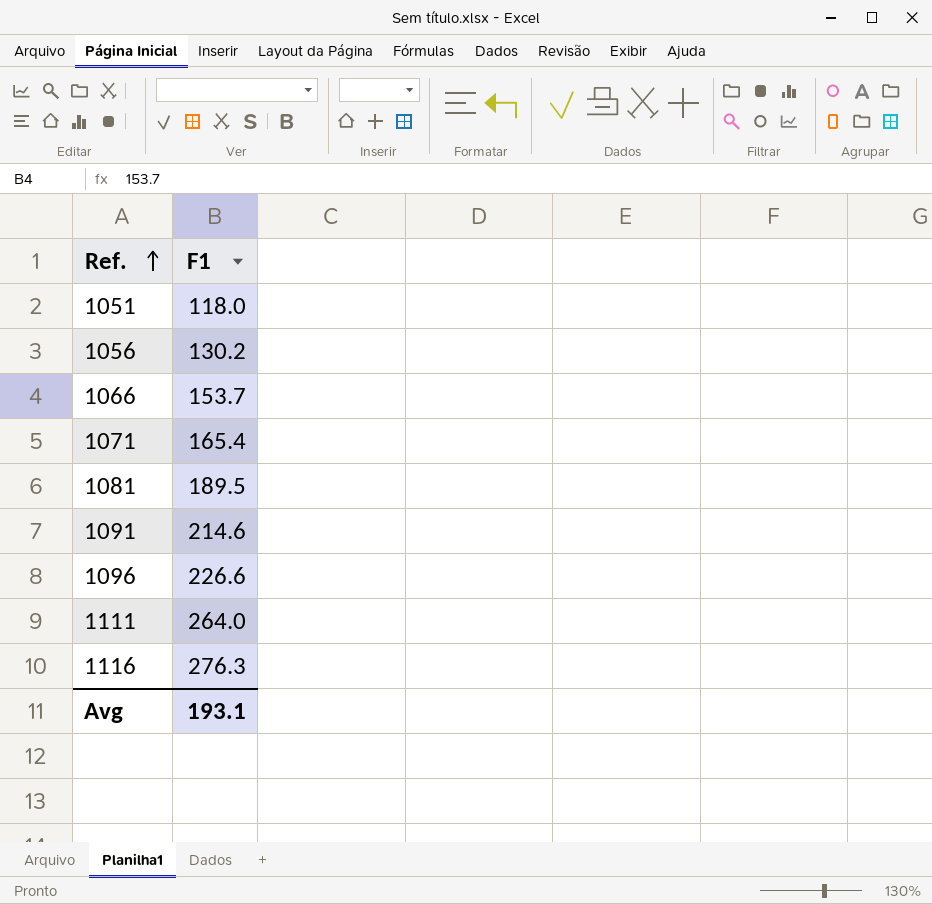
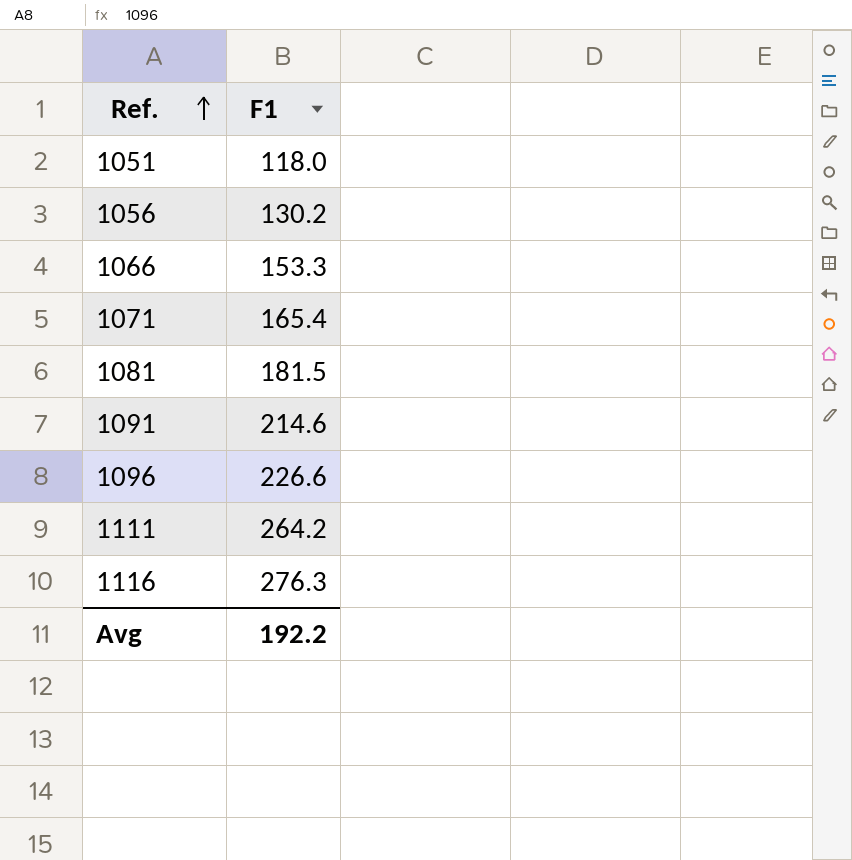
1066 | F1: 153.7 -> 153.3
1081 | F1: 189.5 -> 181.5
1111 | F1: 264.0 -> 264.2
Avg | F1: 193.1 -> 192.2

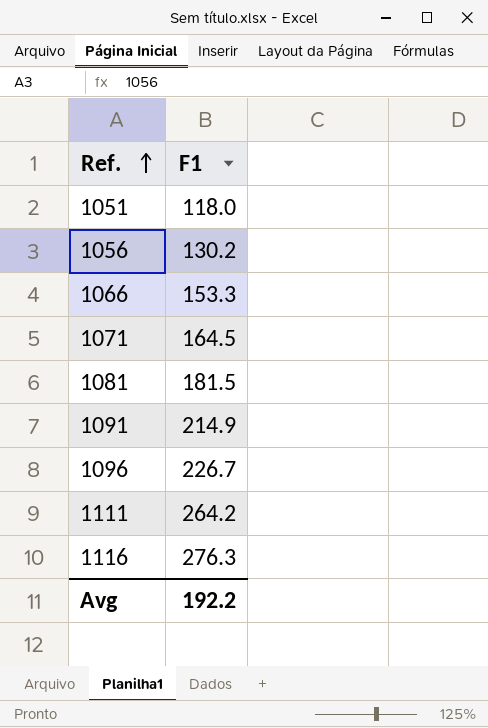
1071 | F1: 165.4 -> 164.5
1091 | F1: 214.6 -> 214.9
1096 | F1: 226.6 -> 226.7

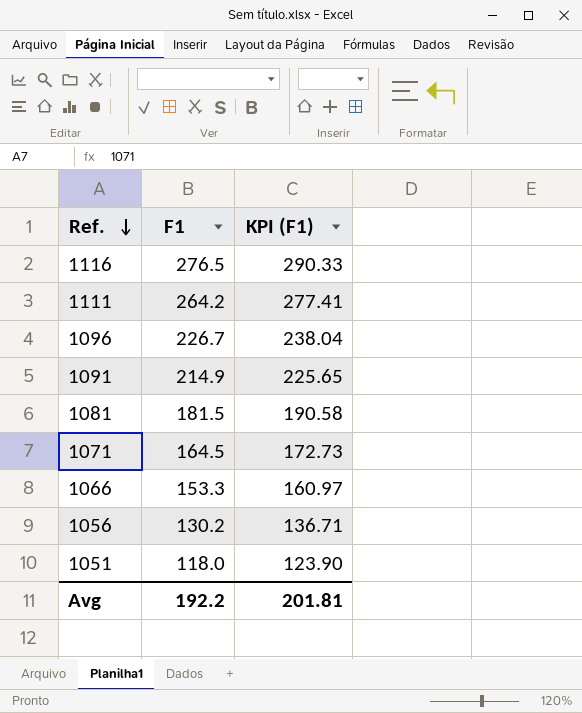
row order: Ref. ascending -> Ref. descending
column KPI (F1) | formula: none -> [F1] * 1.05
1116 | F1: 276.3 -> 276.5

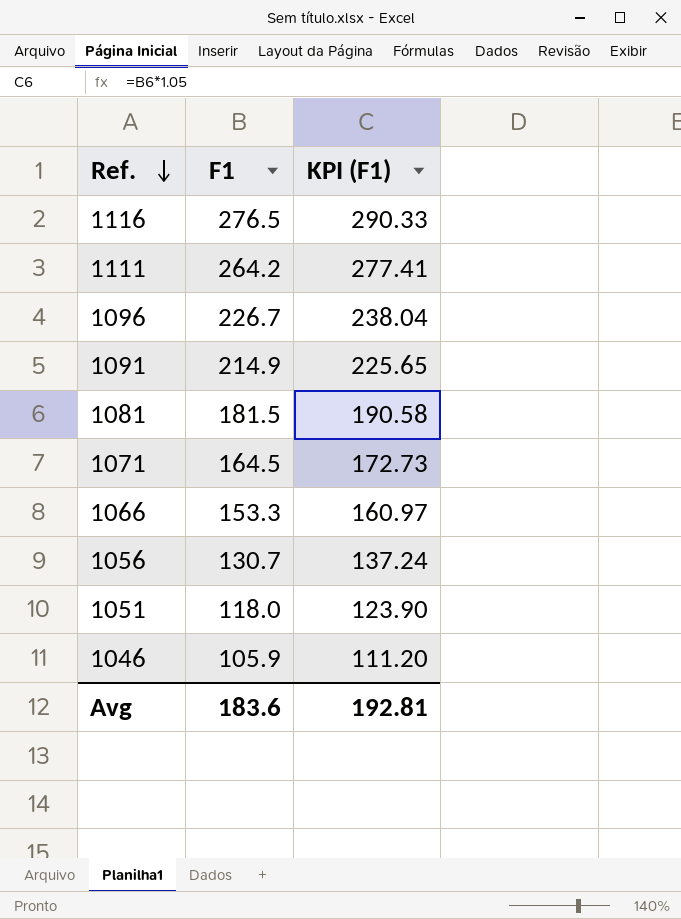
1056 | F1: 130.2 -> 130.7
1056 | KPI (F1): 136.71 -> 137.24
row 1046: none -> 105.9 | 111.20
Avg | F1: 192.2 -> 183.6
Avg | KPI (F1): 201.81 -> 192.81

